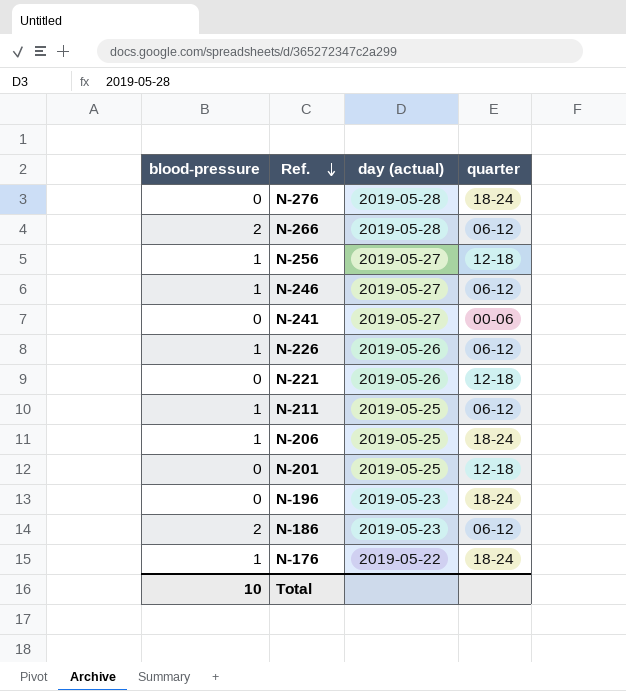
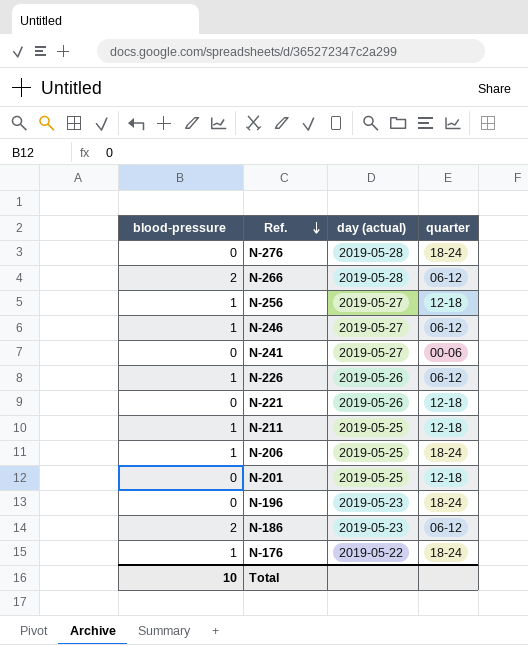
N-211 | quarter: 06-12 -> 12-18

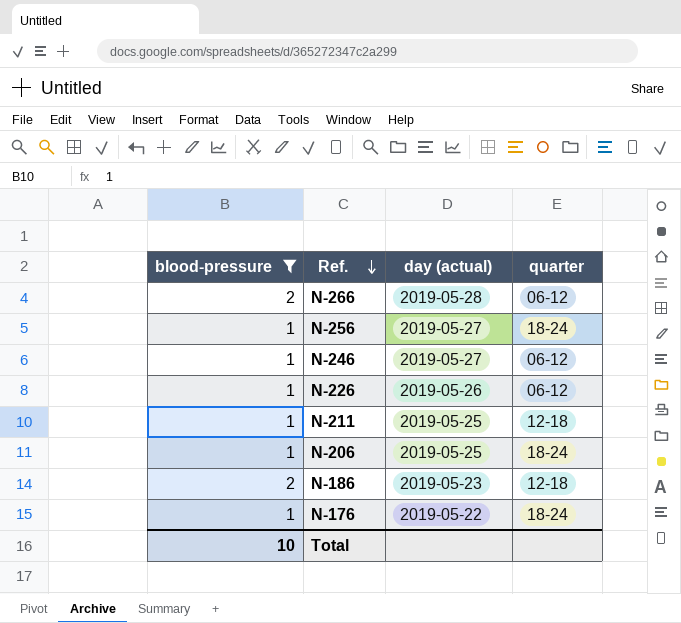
filter: none -> blood-pressure != 0
N-256 | quarter: 12-18 -> 18-24
N-186 | quarter: 06-12 -> 12-18

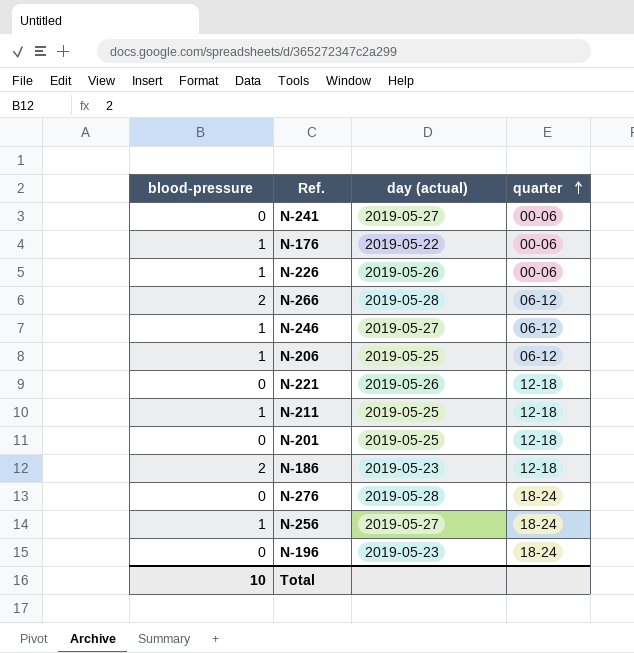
filter: blood-pressure != 0 -> none
row order: Ref. descending -> quarter ascending
N-176 | quarter: 18-24 -> 00-06
N-226 | quarter: 06-12 -> 00-06
N-206 | quarter: 18-24 -> 06-12

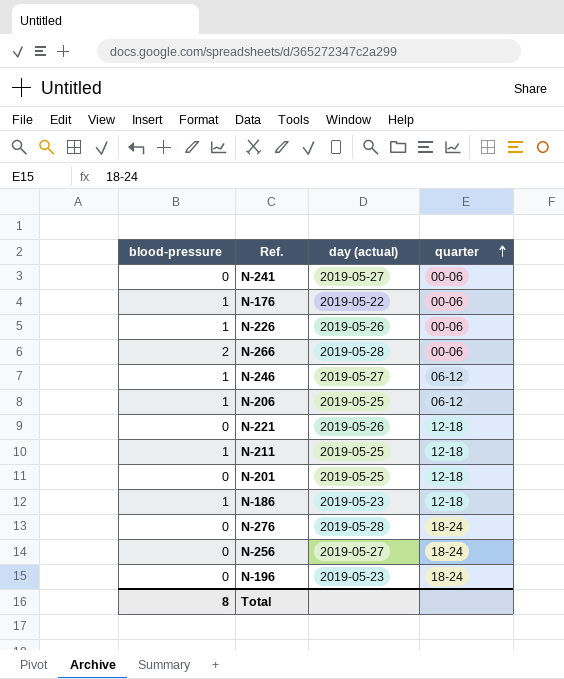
N-266 | quarter: 06-12 -> 00-06
N-186 | blood-pressure: 2 -> 1
N-256 | blood-pressure: 1 -> 0
Total | blood-pressure: 10 -> 8

